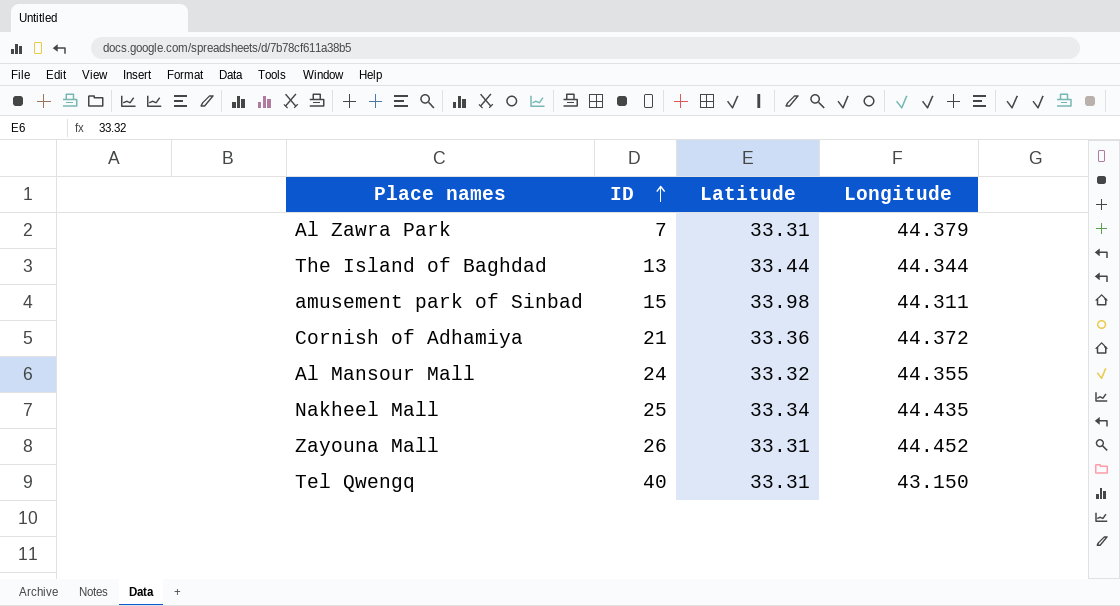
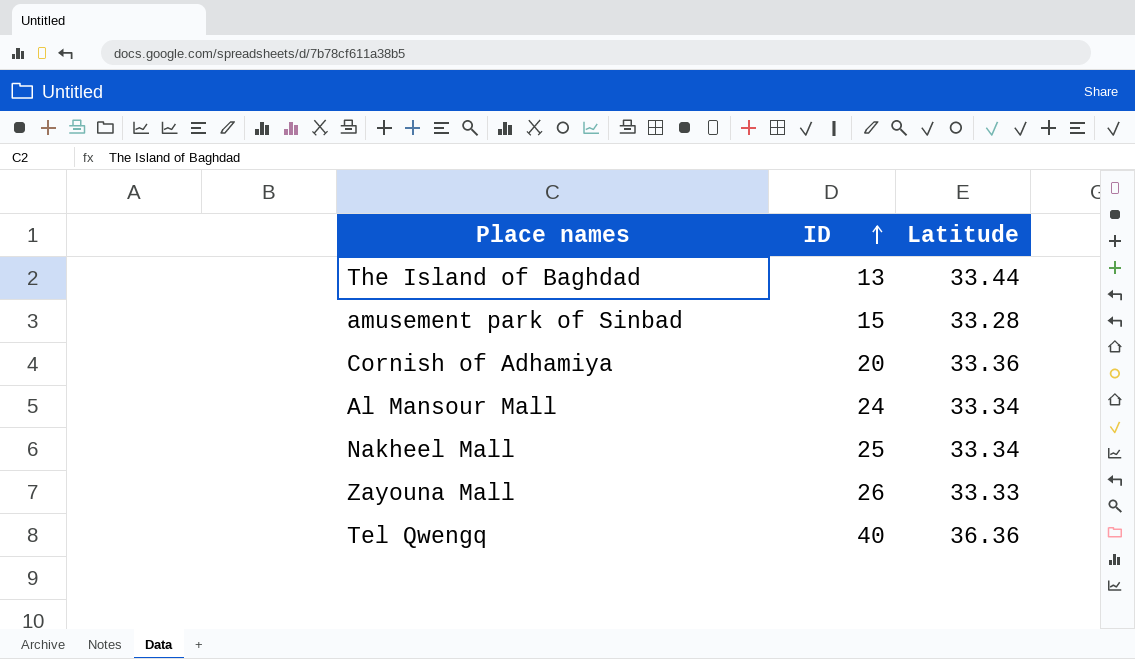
column Longitude | position: 4 -> none
row Al Zawra Park: 7 | 33.31 | 44.379 -> none
amusement park of Sinbad | Latitude: 33.98 -> 33.28
Cornish of Adhamiya | ID: 21 -> 20
Al Mansour Mall | Latitude: 33.32 -> 33.34
Zayouna Mall | Latitude: 33.31 -> 33.33
Tel Qwengq | Latitude: 33.31 -> 36.36

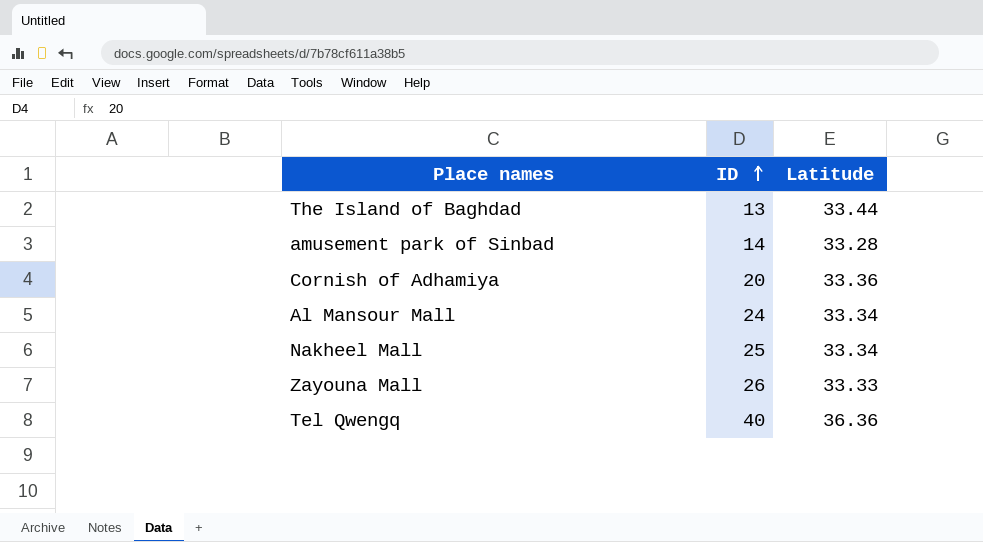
amusement park of Sinbad | ID: 15 -> 14

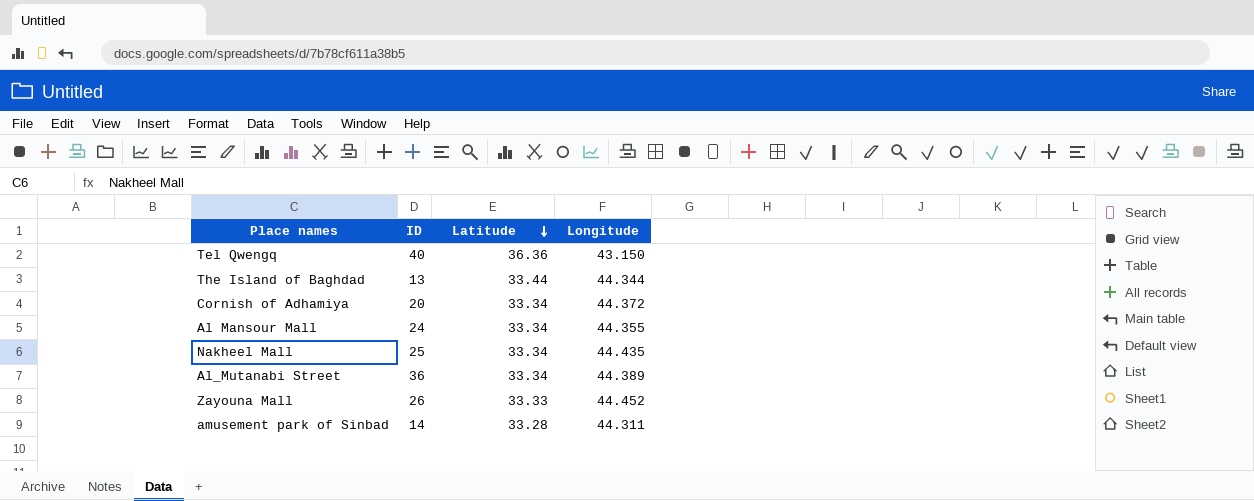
row order: ID ascending -> Latitude descending
column Longitude | position: none -> 4
Cornish of Adhamiya | Latitude: 33.36 -> 33.34
row Al_Mutanabi Street: none -> 36 | 33.34 | 44.389

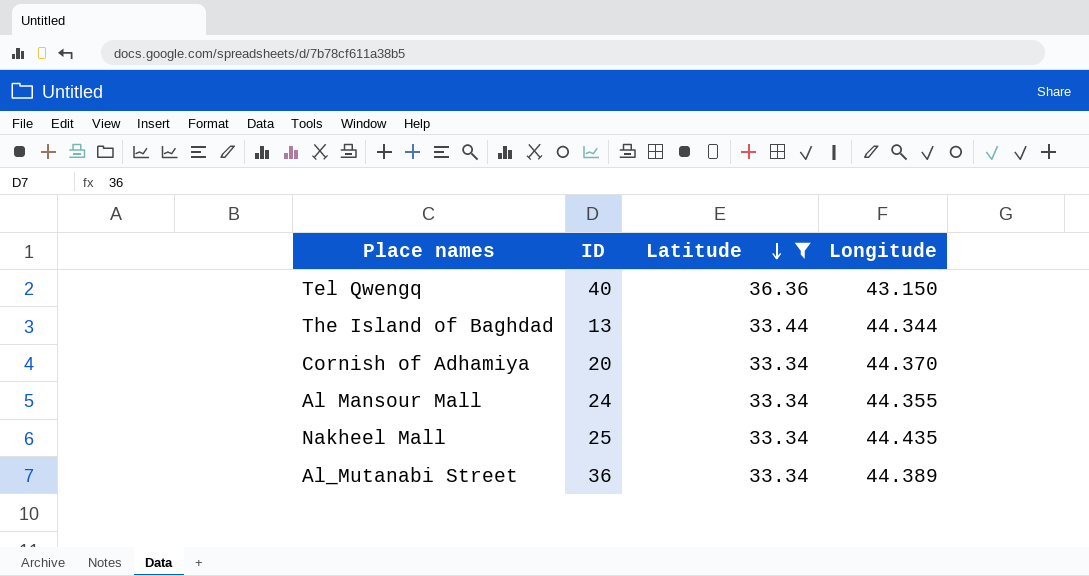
filter: none -> Latitude >= 33.34
Cornish of Adhamiya | Longitude: 44.372 -> 44.370

